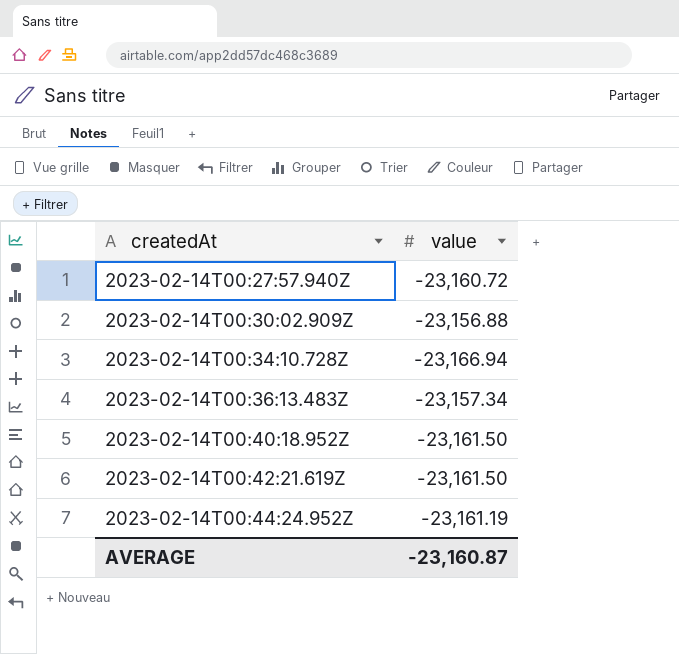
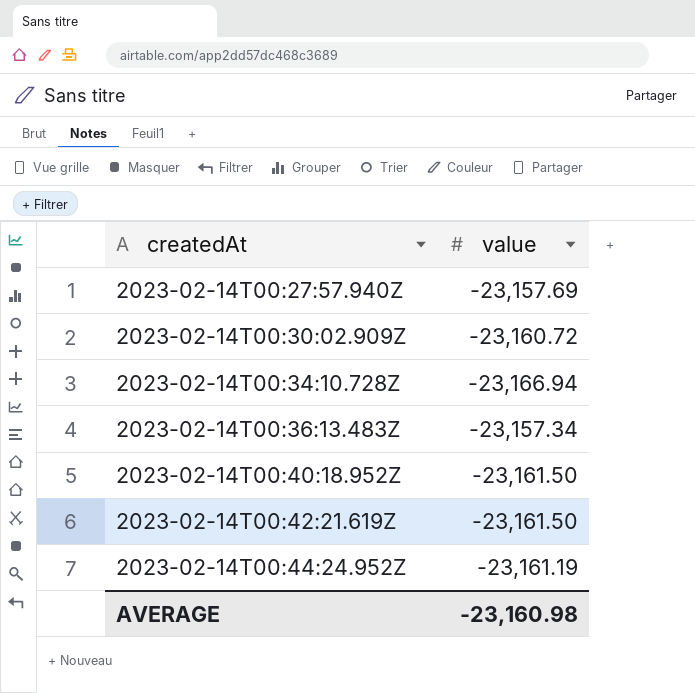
2023-02-14T00:27:57.940Z | value: -23,160.72 -> -23,157.69
2023-02-14T00:30:02.909Z | value: -23,156.88 -> -23,160.72
AVERAGE | value: -23,160.87 -> -23,160.98

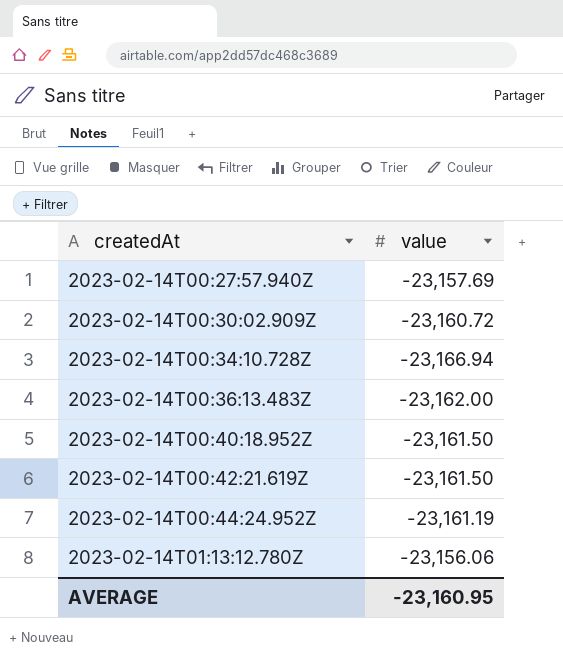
2023-02-14T00:36:13.483Z | value: -23,157.34 -> -23,162.00
row 2023-02-14T01:13:12.780Z: none -> -23,156.06
AVERAGE | value: -23,160.98 -> -23,160.95

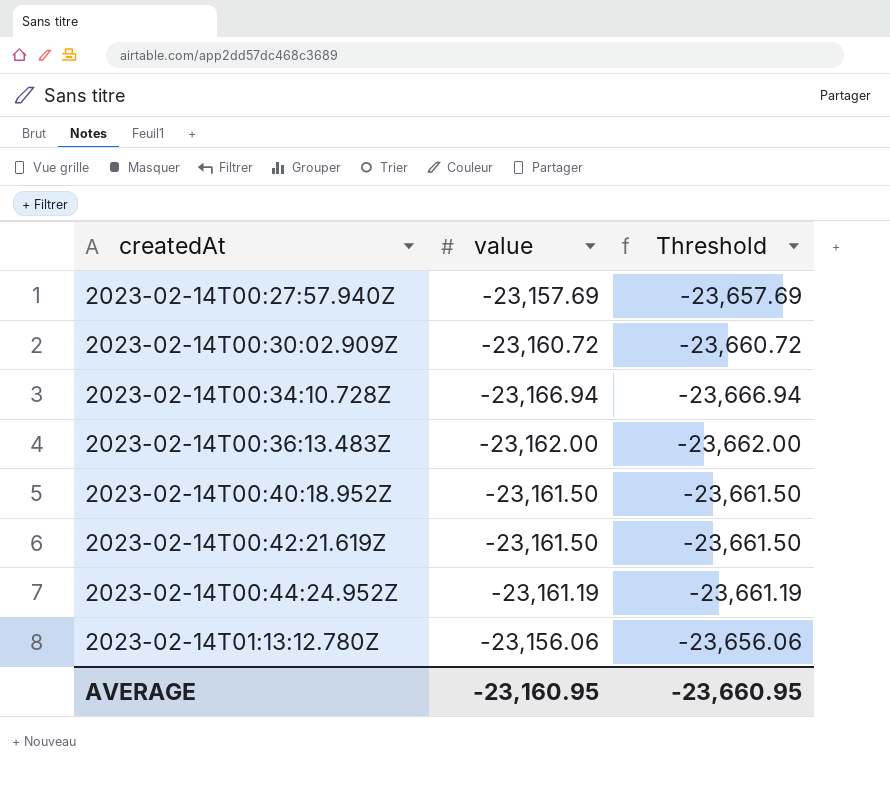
column Threshold | formula: none -> [value] - 500

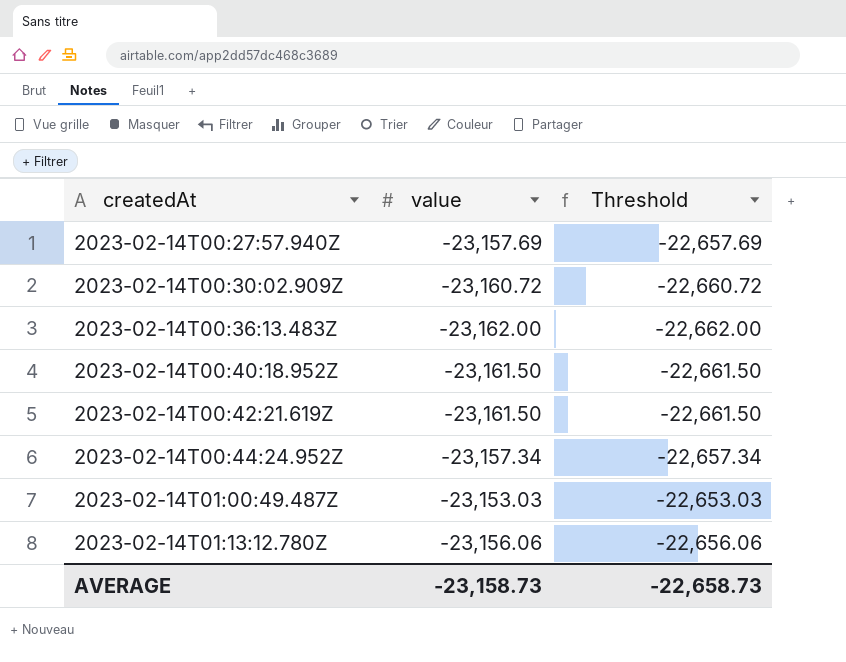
column Threshold | formula: [value] - 500 -> [value] + 500
row 2023-02-14T00:34:10.728Z: -23,166.94 | -23,666.94 -> none
2023-02-14T00:44:24.952Z | value: -23,161.19 -> -23,157.34
row 2023-02-14T01:00:49.487Z: none -> -23,153.03 | -22,653.03
AVERAGE | value: -23,160.95 -> -23,158.73
AVERAGE | Threshold: -23,660.95 -> -22,658.73

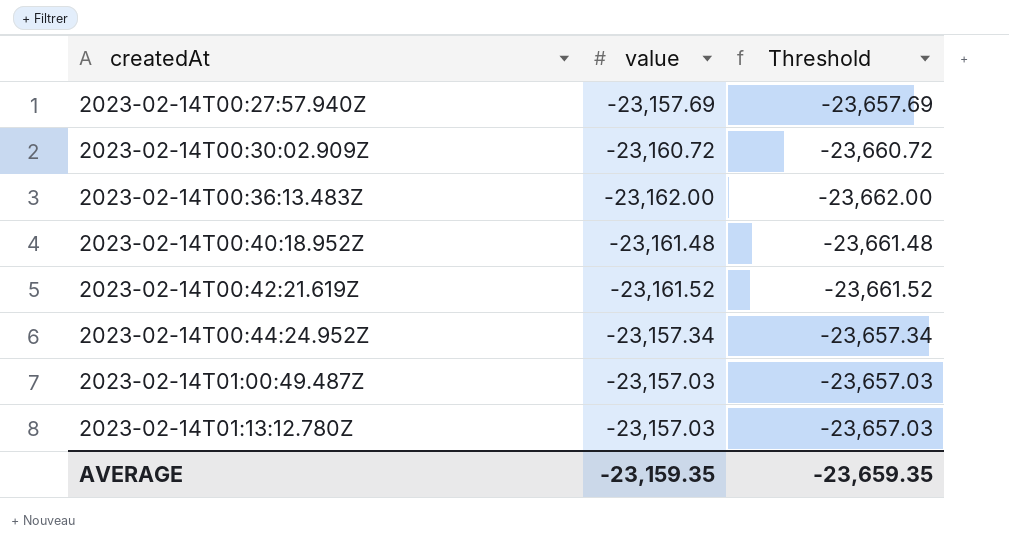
column Threshold | formula: [value] + 500 -> [value] - 500
2023-02-14T00:40:18.952Z | value: -23,161.50 -> -23,161.48
2023-02-14T00:42:21.619Z | value: -23,161.50 -> -23,161.52
2023-02-14T01:00:49.487Z | value: -23,153.03 -> -23,157.03
2023-02-14T01:13:12.780Z | value: -23,156.06 -> -23,157.03
AVERAGE | value: -23,158.73 -> -23,159.35
AVERAGE | Threshold: -22,658.73 -> -23,659.35

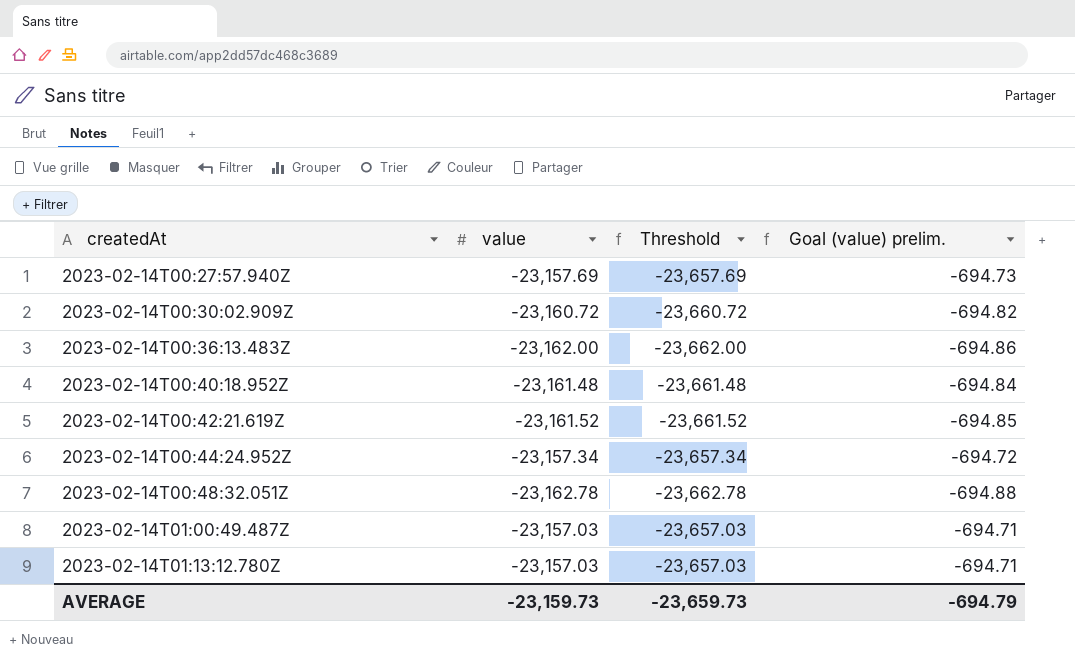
column Goal (value) prelim. | formula: none -> [value] * 0.03
row 2023-02-14T00:48:32.051Z: none -> -23,162.78 | -23,662.78 | -694.88
AVERAGE | value: -23,159.35 -> -23,159.73
AVERAGE | Threshold: -23,659.35 -> -23,659.73

